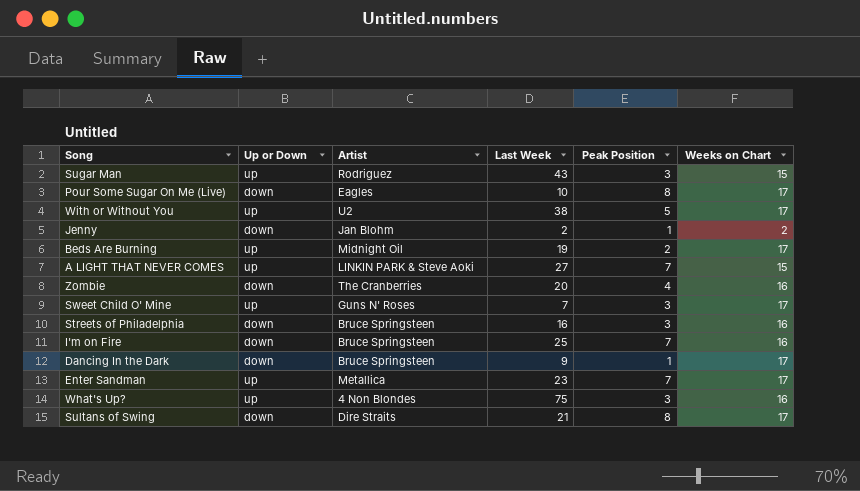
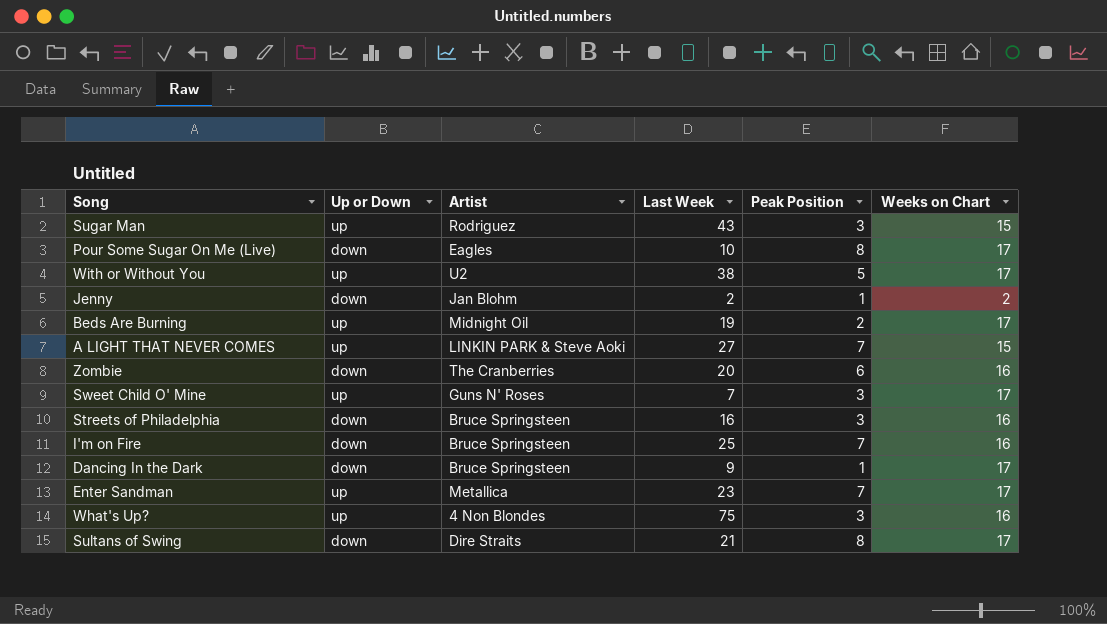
Zombie | Peak Position: 4 -> 6

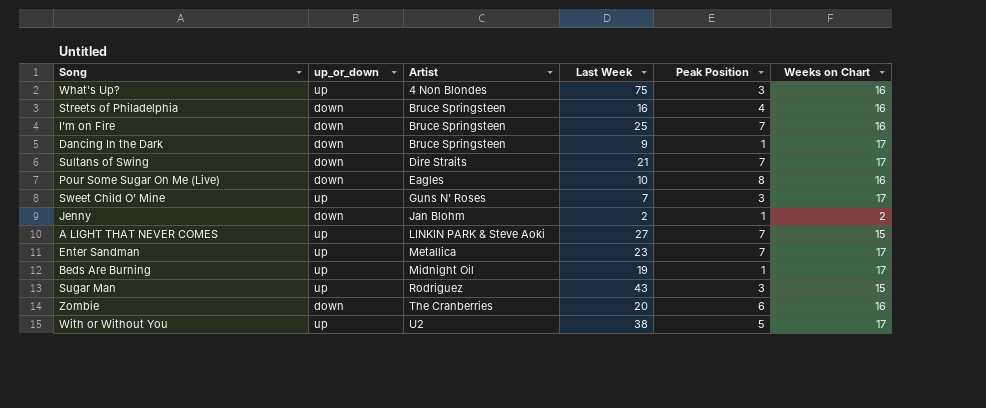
row order: none -> Artist ascending
column name: Up or Down -> up_or_down
Streets of Philadelphia | Peak Position: 3 -> 4
Sultans of Swing | Peak Position: 8 -> 7
Pour Some Sugar On Me (Live) | Weeks on Chart: 17 -> 16
Beds Are Burning | Peak Position: 2 -> 1

